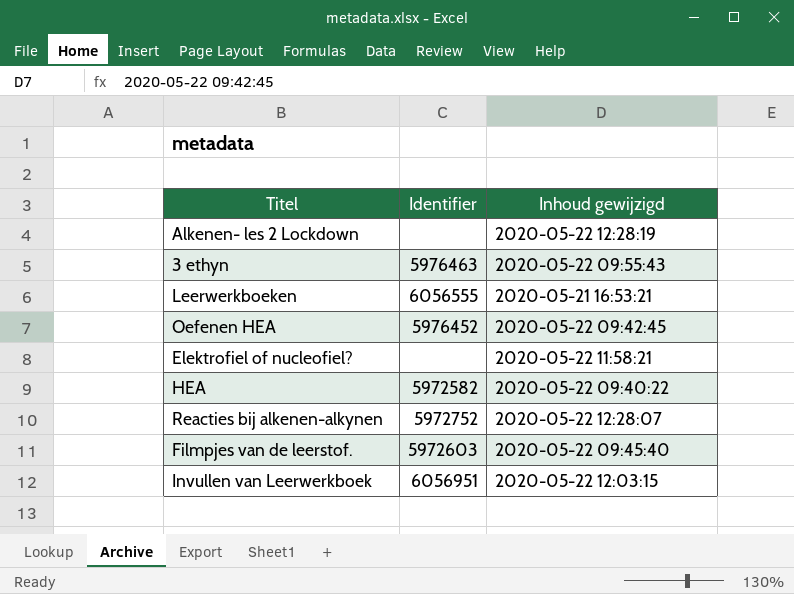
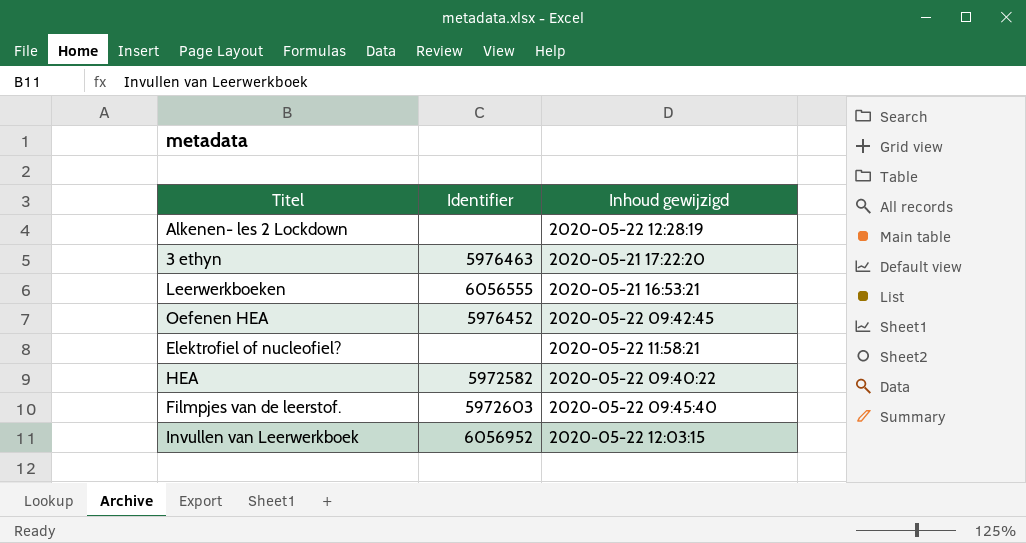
row Reacties bij alkenen-alkynen: 5972752 | 2020-05-22 12:28:07 -> none
3 ethyn | Inhoud gewijzigd: 2020-05-22 09:55:43 -> 2020-05-21 17:22:20
Invullen van Leerwerkboek | Identifier: 6056951 -> 6056952

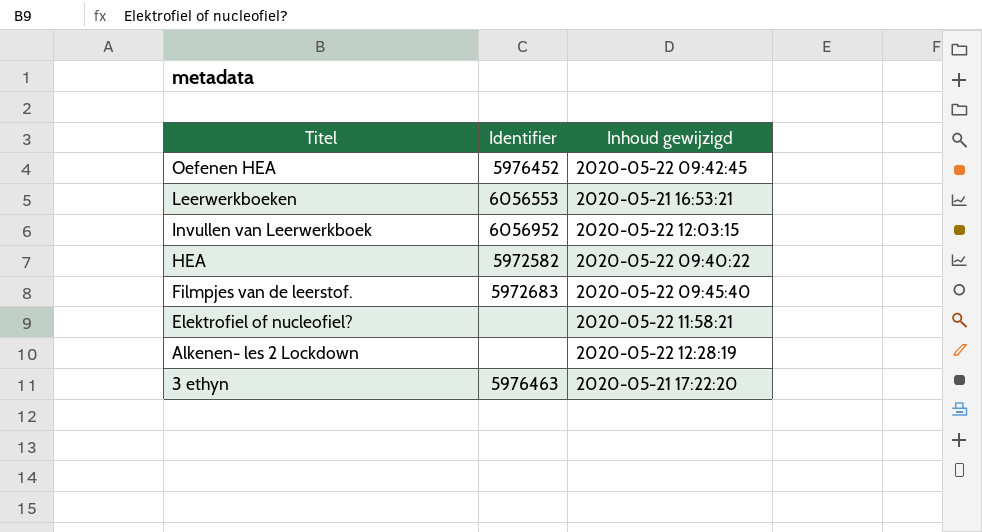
row order: none -> Titel descending
Leerwerkboeken | Identifier: 6056555 -> 6056553
Filmpjes van de leerstof. | Identifier: 5972603 -> 5972683

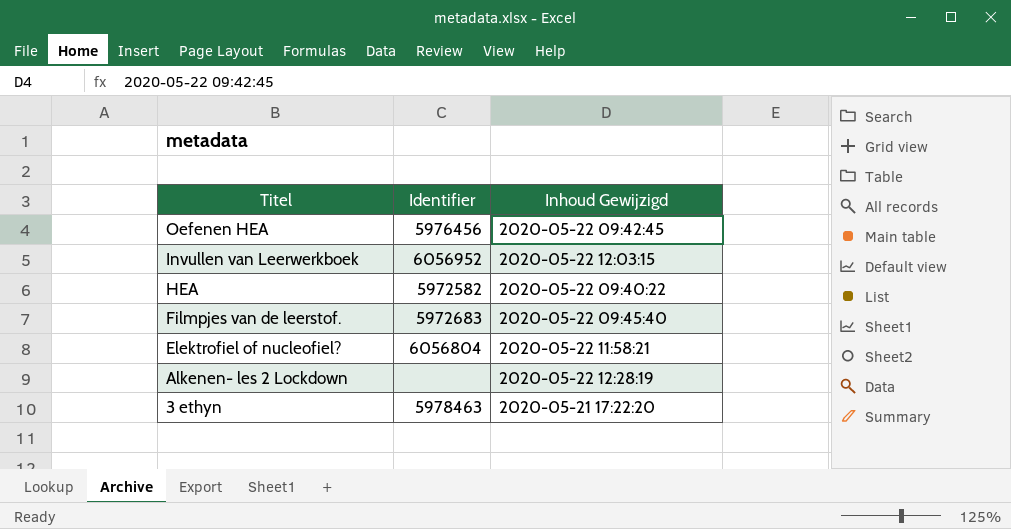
column name: Inhoud gewijzigd -> Inhoud Gewijzigd
row Leerwerkboeken: 6056553 | 2020-05-21 16:53:21 -> none
Oefenen HEA | Identifier: 5976452 -> 5976456
Elektrofiel of nucleofiel? | Identifier: none -> 6056804
3 ethyn | Identifier: 5976463 -> 5978463

